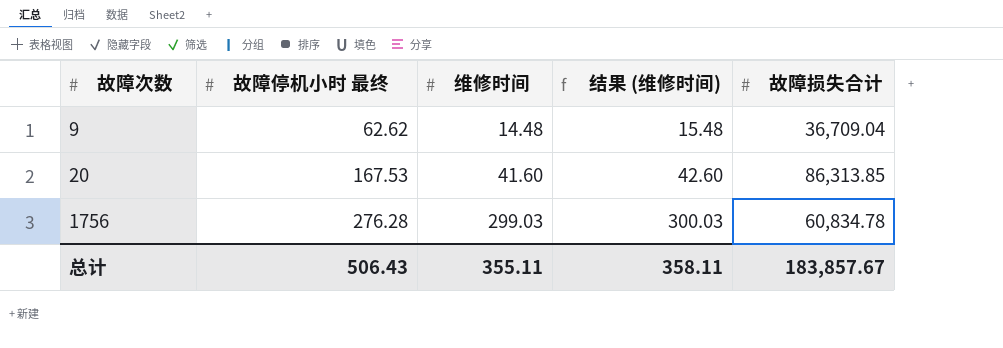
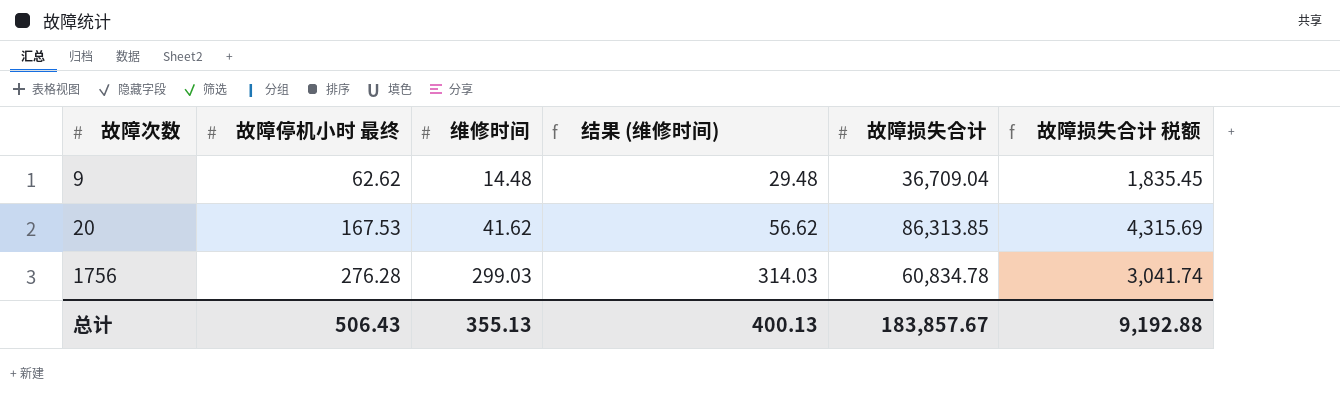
column 结果 (维修时间) | formula: [维修时间] + 1 -> [维修时间] + 15
column 故障损失合计 税额 | formula: none -> [故障损失合计] * 0.05
20 | 维修时间: 41.60 -> 41.62
总计 | 维修时间: 355.11 -> 355.13
总计 | 结果 (维修时间): 358.11 -> 400.13

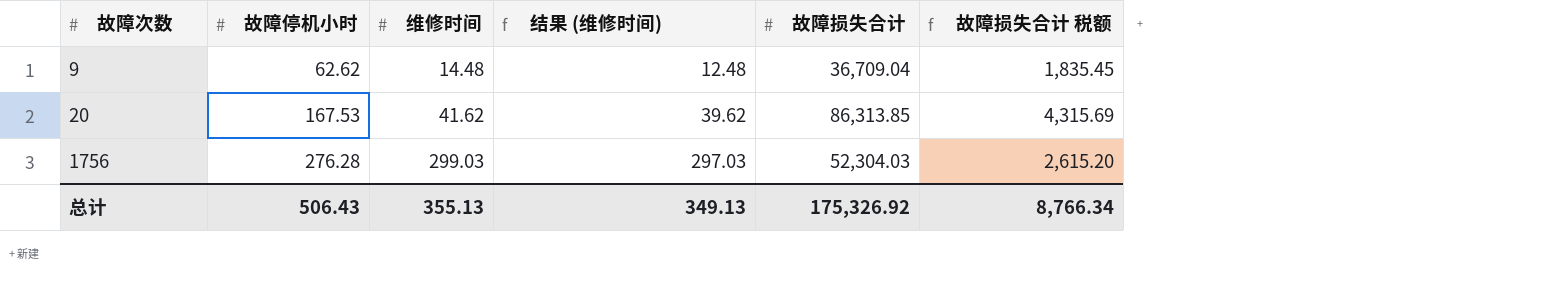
column name: 故障停机小时 最终 -> 故障停机小时
column 结果 (维修时间) | formula: [维修时间] + 15 -> [维修时间] - 2
1756 | 故障损失合计: 60,834.78 -> 52,304.03
1756 | 故障损失合计 税额: 3,041.74 -> 2,615.20
总计 | 结果 (维修时间): 400.13 -> 349.13
总计 | 故障损失合计: 183,857.67 -> 175,326.92
总计 | 故障损失合计 税额: 9,192.88 -> 8,766.34

